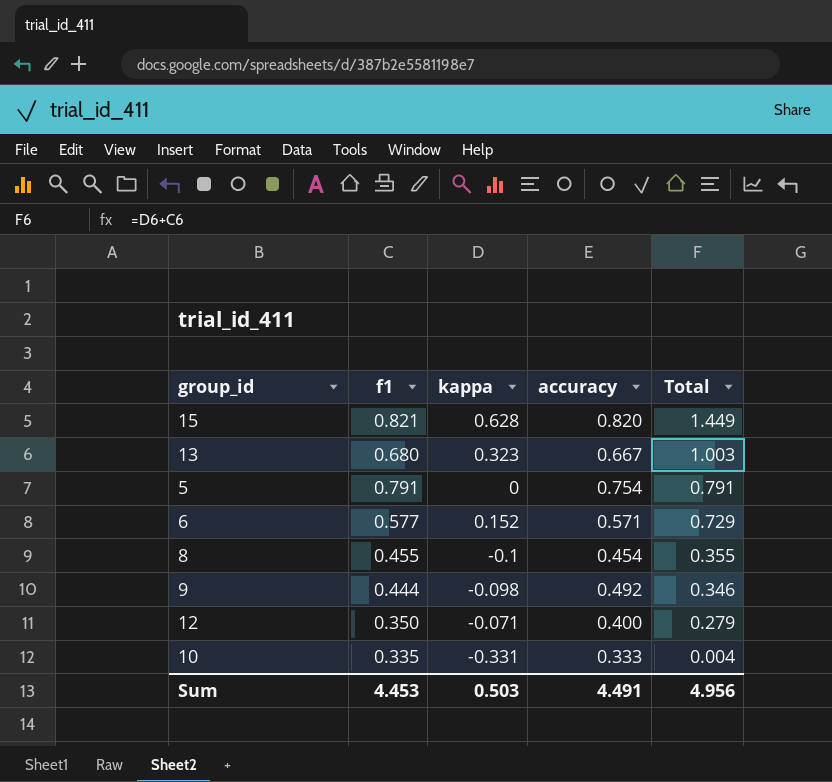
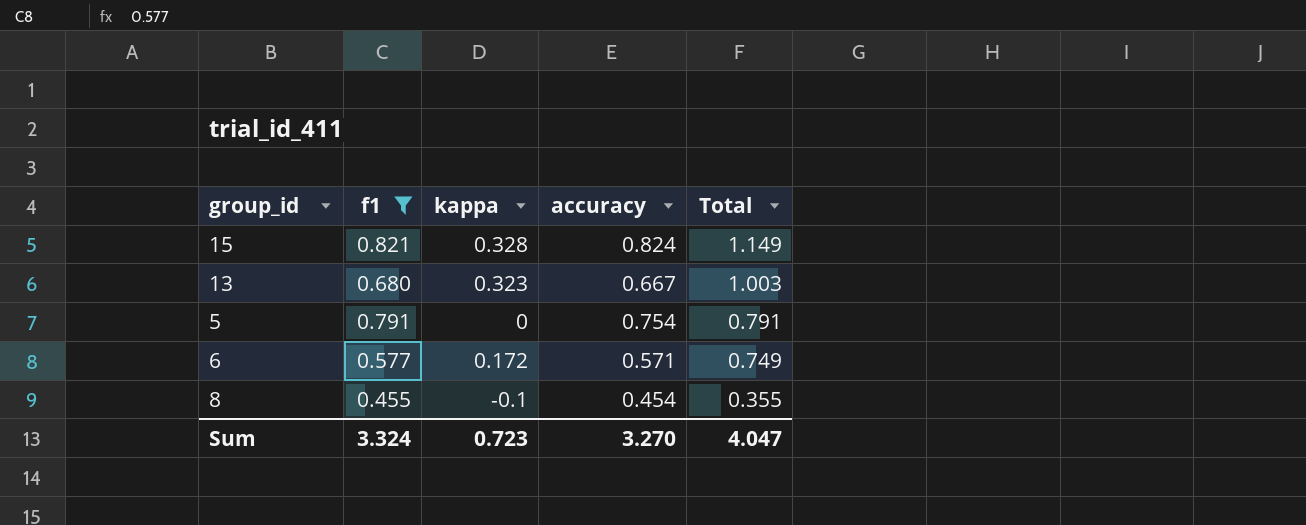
filter: none -> f1 >= 0.455
15 | kappa: 0.628 -> 0.328
15 | accuracy: 0.820 -> 0.824
15 | Total: 1.449 -> 1.149
6 | kappa: 0.152 -> 0.172
6 | Total: 0.729 -> 0.749
Sum | f1: 4.453 -> 3.324
Sum | kappa: 0.503 -> 0.723
Sum | accuracy: 4.491 -> 3.270
Sum | Total: 4.956 -> 4.047

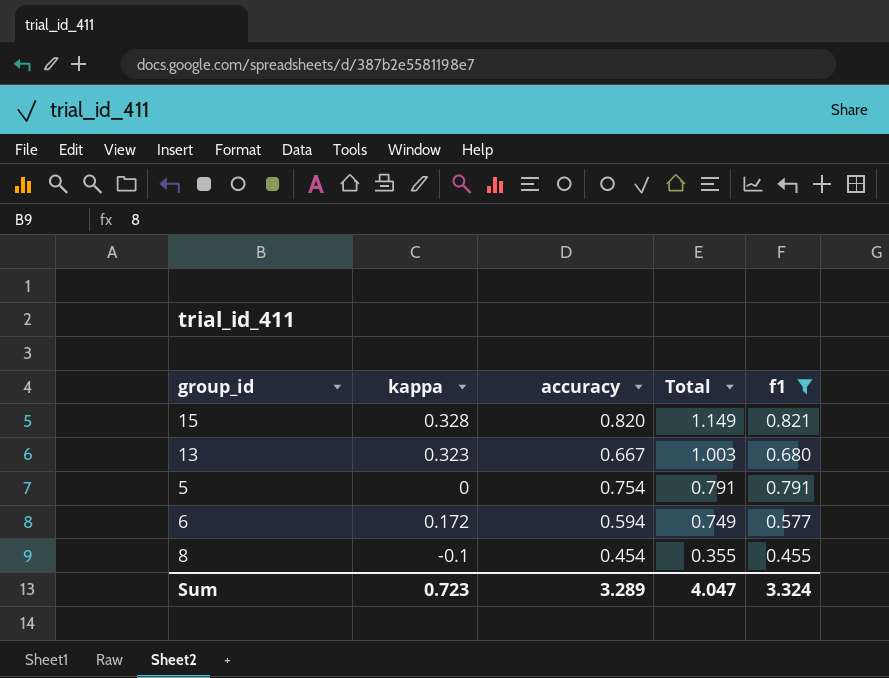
column f1 | position: 2 -> 5
15 | accuracy: 0.824 -> 0.820
6 | accuracy: 0.571 -> 0.594
Sum | accuracy: 3.270 -> 3.289

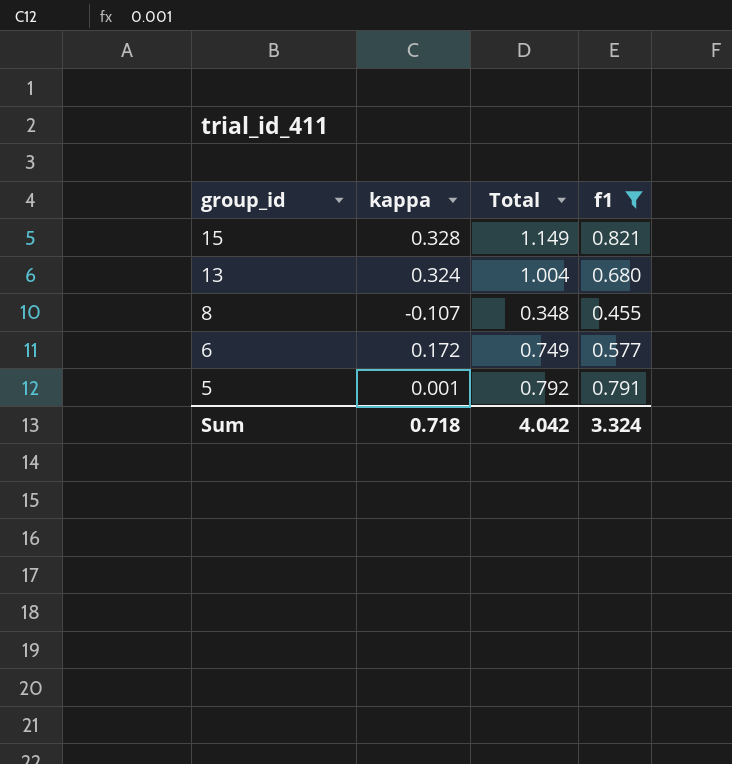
row order: Total descending -> group_id descending
column accuracy | position: 3 -> none
13 | kappa: 0.323 -> 0.324
13 | Total: 1.003 -> 1.004
8 | kappa: -0.1 -> -0.107
8 | Total: 0.355 -> 0.348
5 | kappa: 0 -> 0.001
5 | Total: 0.791 -> 0.792
Sum | kappa: 0.723 -> 0.718
Sum | Total: 4.047 -> 4.042

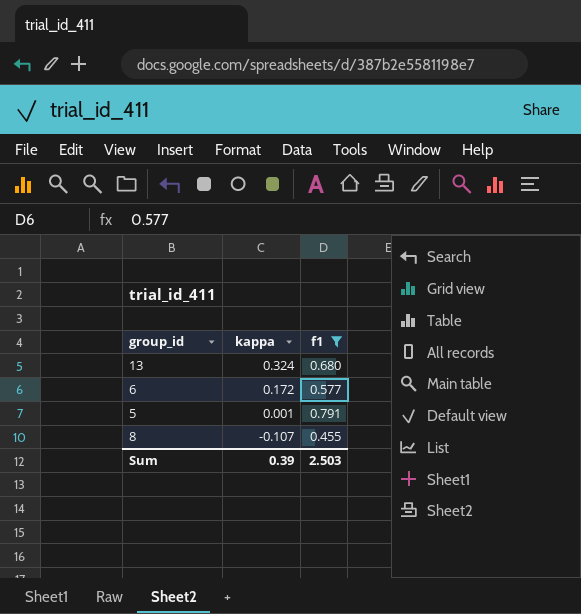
row order: group_id descending -> kappa descending
column Total | formula: [kappa] + [f1] -> none
row 15: 0.328 | 1.149 | 0.821 -> none
Sum | kappa: 0.718 -> 0.39
Sum | f1: 3.324 -> 2.503

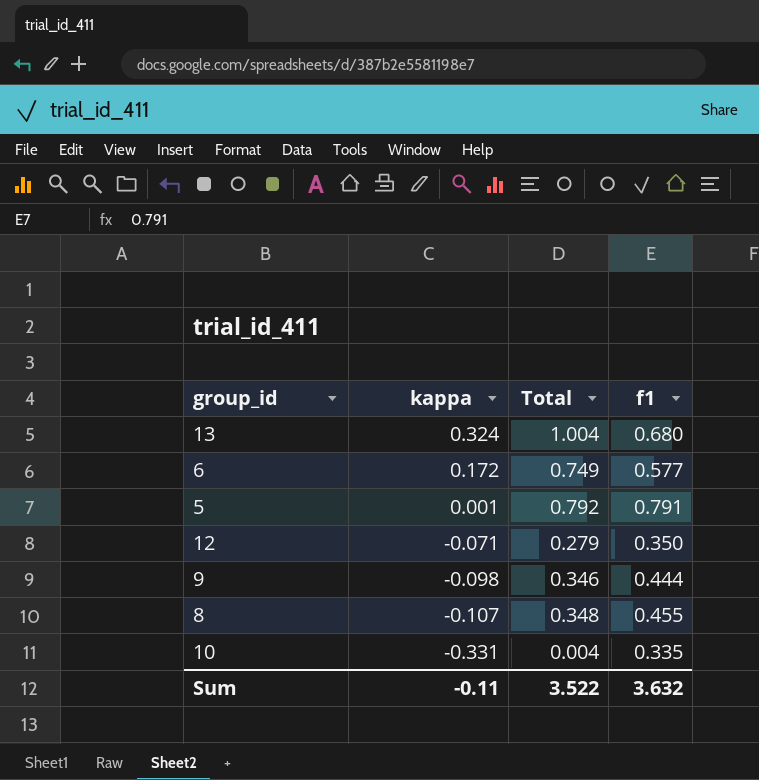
filter: f1 >= 0.455 -> none
column Total | formula: none -> [kappa] + [f1]
Sum | kappa: 0.39 -> -0.11
Sum | f1: 2.503 -> 3.632

